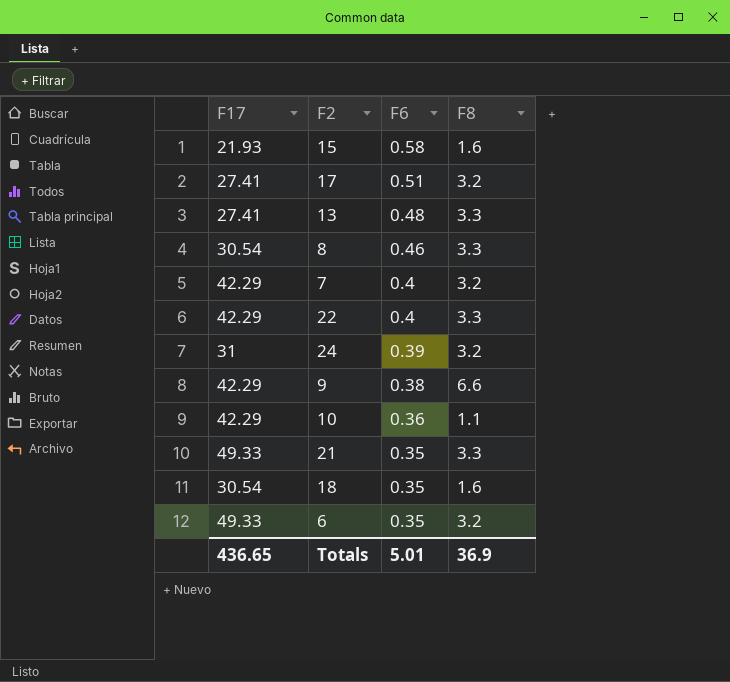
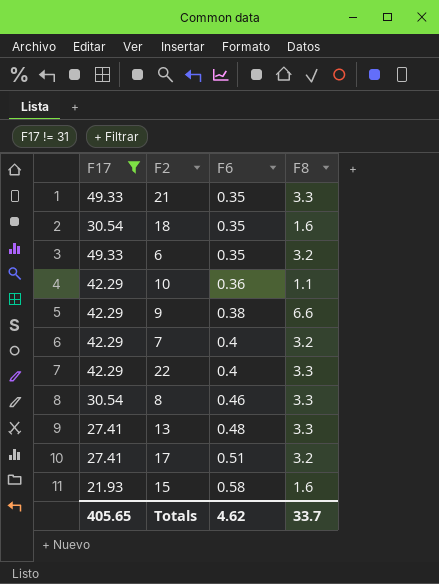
filter: none -> F17 != 31
row order: F6 descending -> F6 ascending
Totals | F17: 436.65 -> 405.65
Totals | F6: 5.01 -> 4.62
Totals | F8: 36.9 -> 33.7

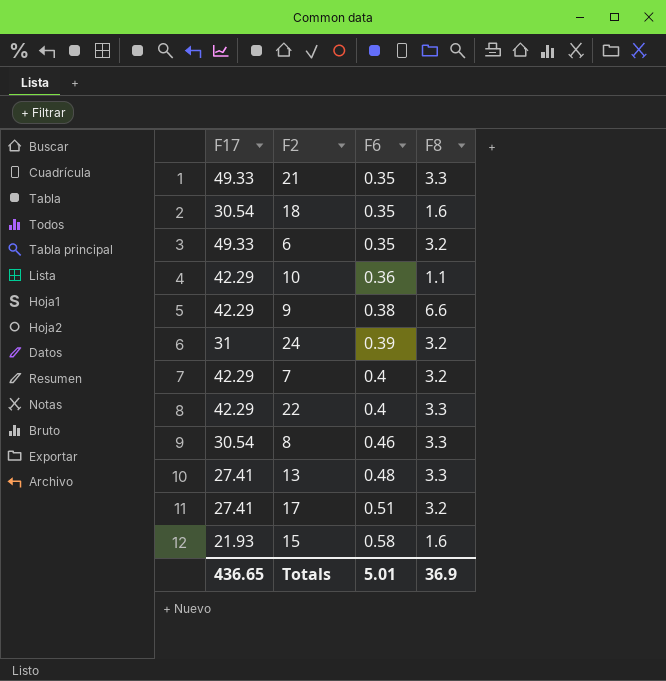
filter: F17 != 31 -> none
Totals | F17: 405.65 -> 436.65
Totals | F6: 4.62 -> 5.01
Totals | F8: 33.7 -> 36.9

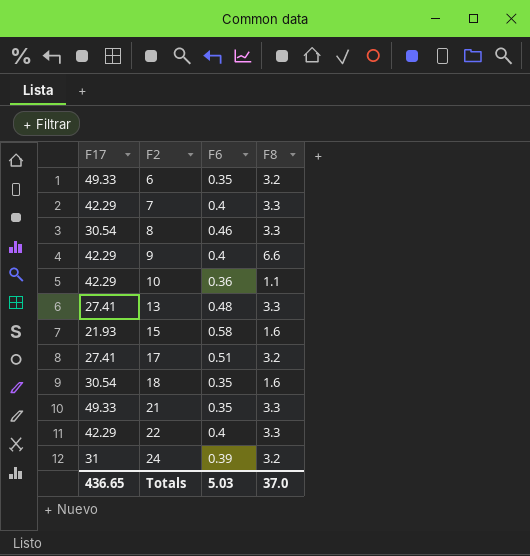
row order: F6 ascending -> F2 ascending
7 | F8: 3.2 -> 3.3
9 | F6: 0.38 -> 0.4
Totals | F6: 5.01 -> 5.03
Totals | F8: 36.9 -> 37.0

